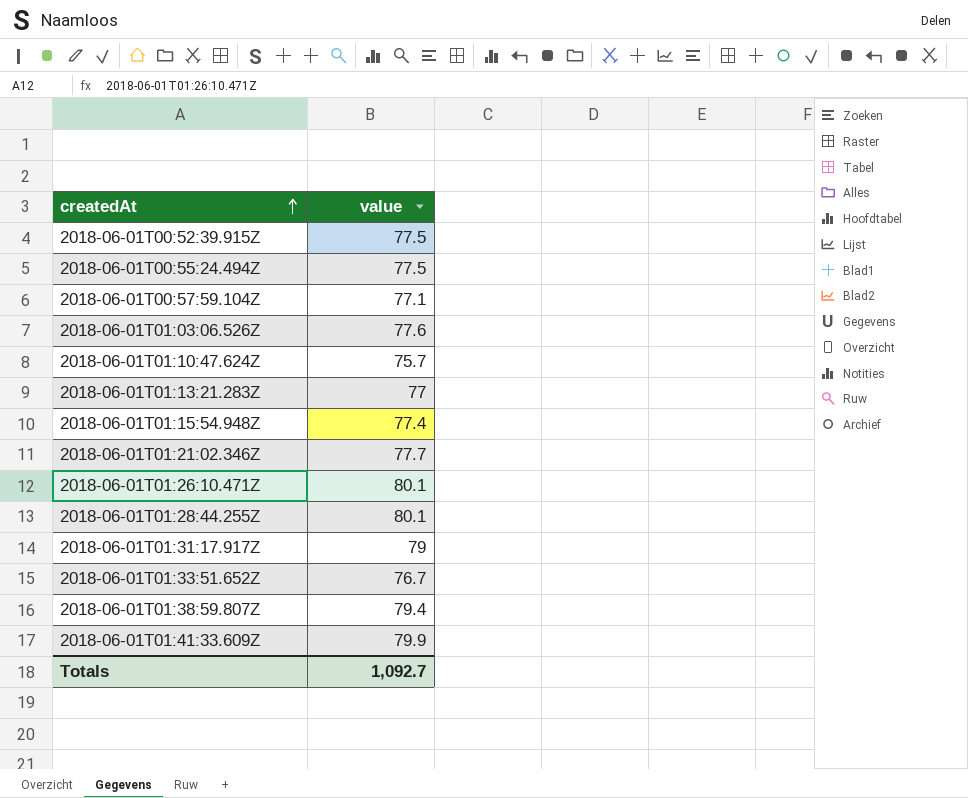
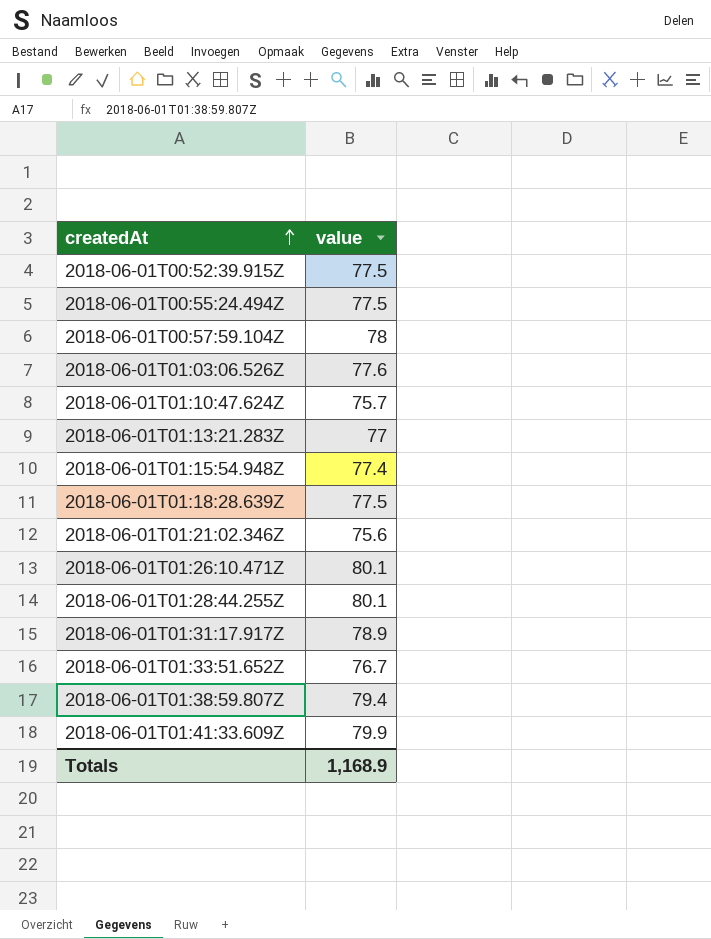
2018-06-01T00:57:59.104Z | value: 77.1 -> 78
row 2018-06-01T01:18:28.639Z: none -> 77.5
2018-06-01T01:21:02.346Z | value: 77.7 -> 75.6
2018-06-01T01:31:17.917Z | value: 79 -> 78.9
Totals | value: 1,092.7 -> 1,168.9

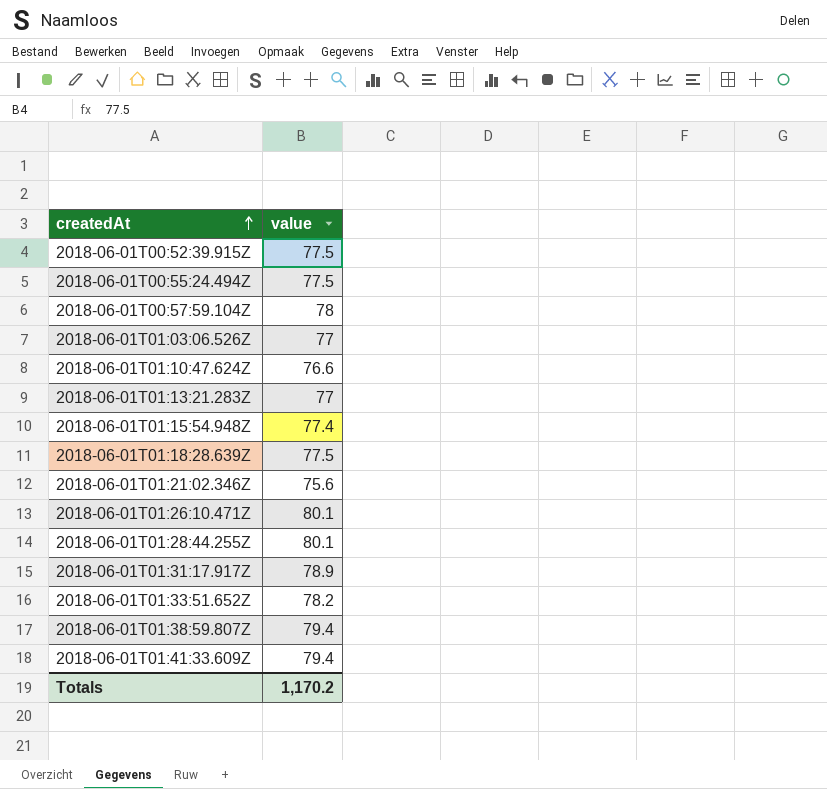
2018-06-01T01:03:06.526Z | value: 77.6 -> 77
2018-06-01T01:10:47.624Z | value: 75.7 -> 76.6
2018-06-01T01:33:51.652Z | value: 76.7 -> 78.2
2018-06-01T01:41:33.609Z | value: 79.9 -> 79.4
Totals | value: 1,168.9 -> 1,170.2

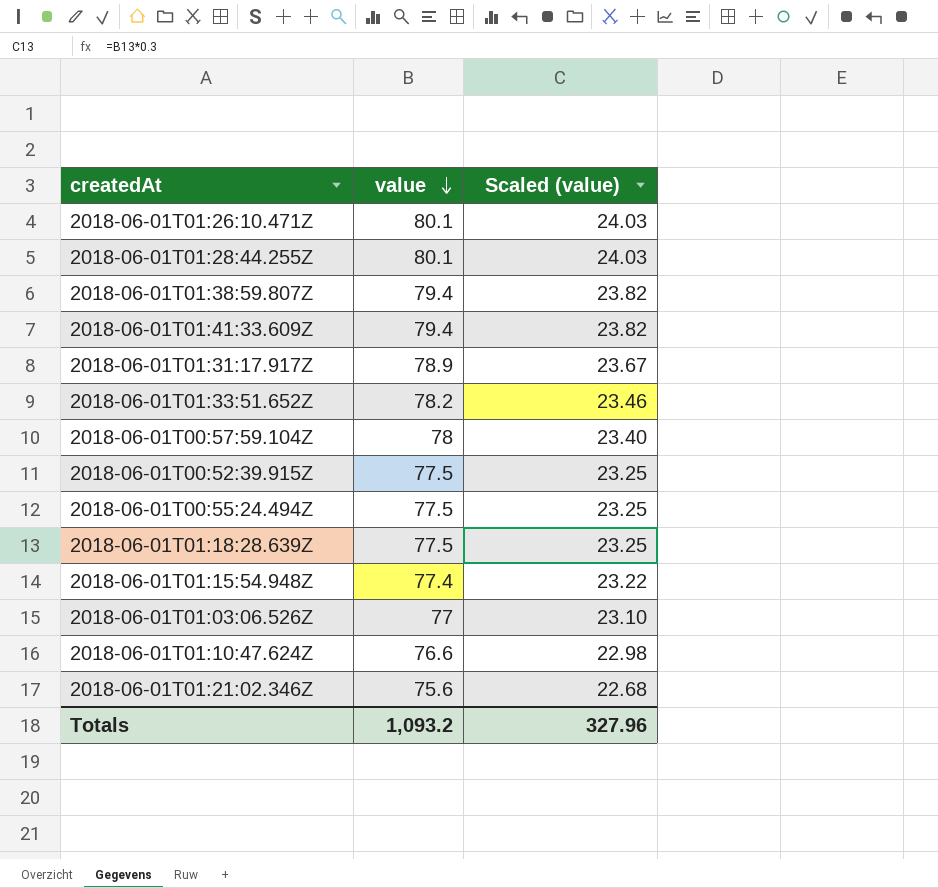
row order: createdAt ascending -> value descending
column Scaled (value) | formula: none -> [value] * 0.3
row 2018-06-01T01:13:21.283Z: 77 -> none
Totals | value: 1,170.2 -> 1,093.2

